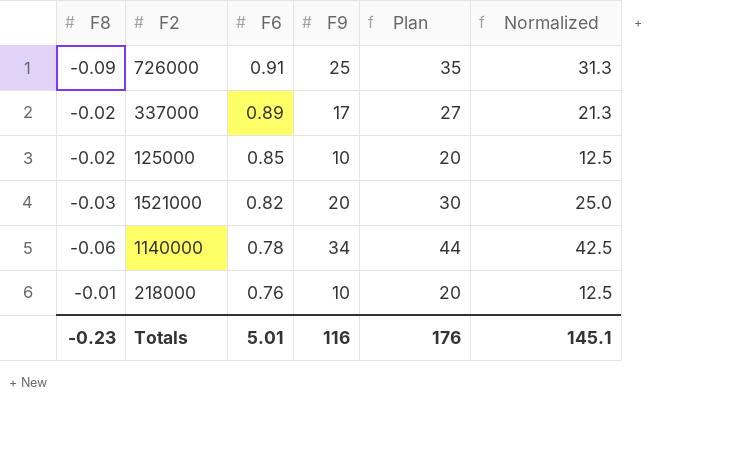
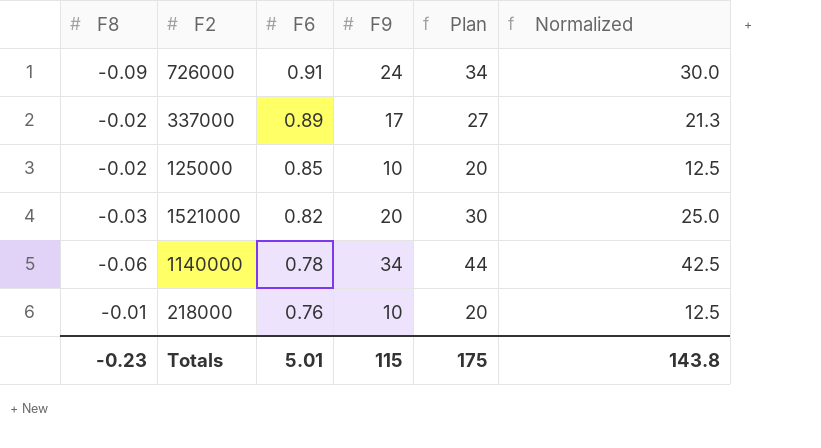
726000 | F9: 25 -> 24
726000 | Plan: 35 -> 34
726000 | Normalized: 31.3 -> 30.0
Totals | F9: 116 -> 115
Totals | Plan: 176 -> 175
Totals | Normalized: 145.1 -> 143.8

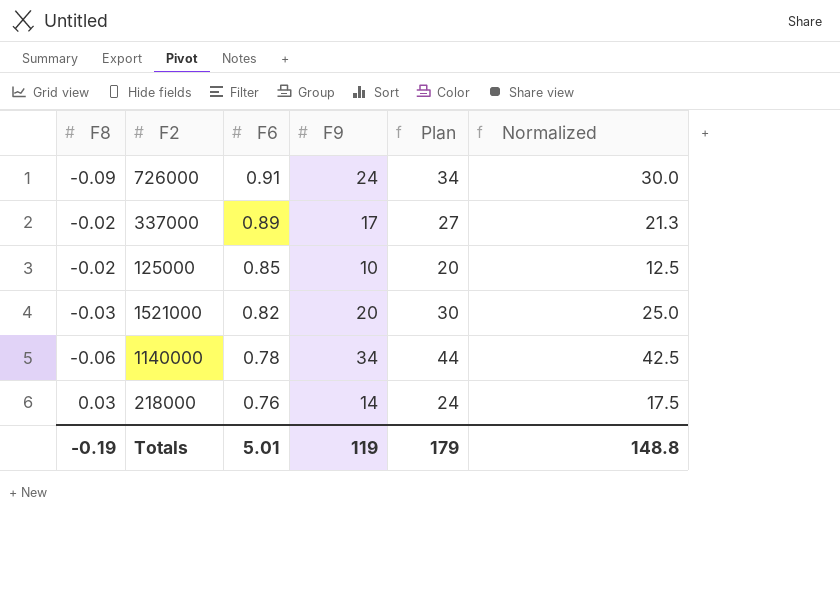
218000 | F8: -0.01 -> 0.03
218000 | F9: 10 -> 14
218000 | Plan: 20 -> 24
218000 | Normalized: 12.5 -> 17.5
Totals | F8: -0.23 -> -0.19
Totals | F9: 115 -> 119
Totals | Plan: 175 -> 179
Totals | Normalized: 143.8 -> 148.8

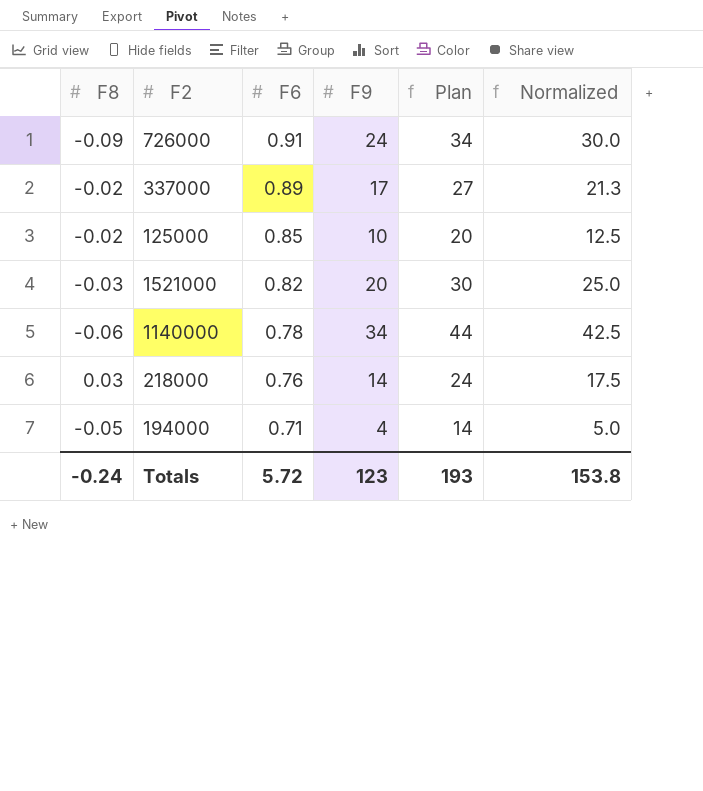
row 194000: none -> -0.05 | 0.71 | 4 | 14 | 5.0
Totals | F8: -0.19 -> -0.24
Totals | F6: 5.01 -> 5.72
Totals | F9: 119 -> 123
Totals | Plan: 179 -> 193
Totals | Normalized: 148.8 -> 153.8

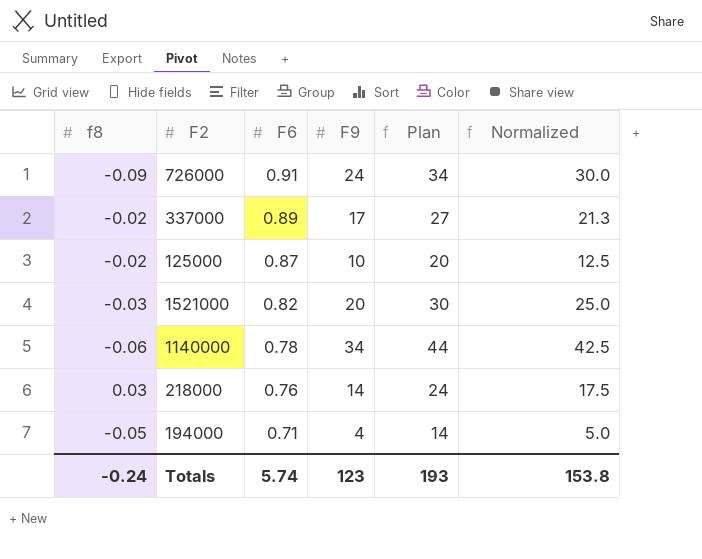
column name: F8 -> f8
125000 | F6: 0.85 -> 0.87
Totals | F6: 5.72 -> 5.74

